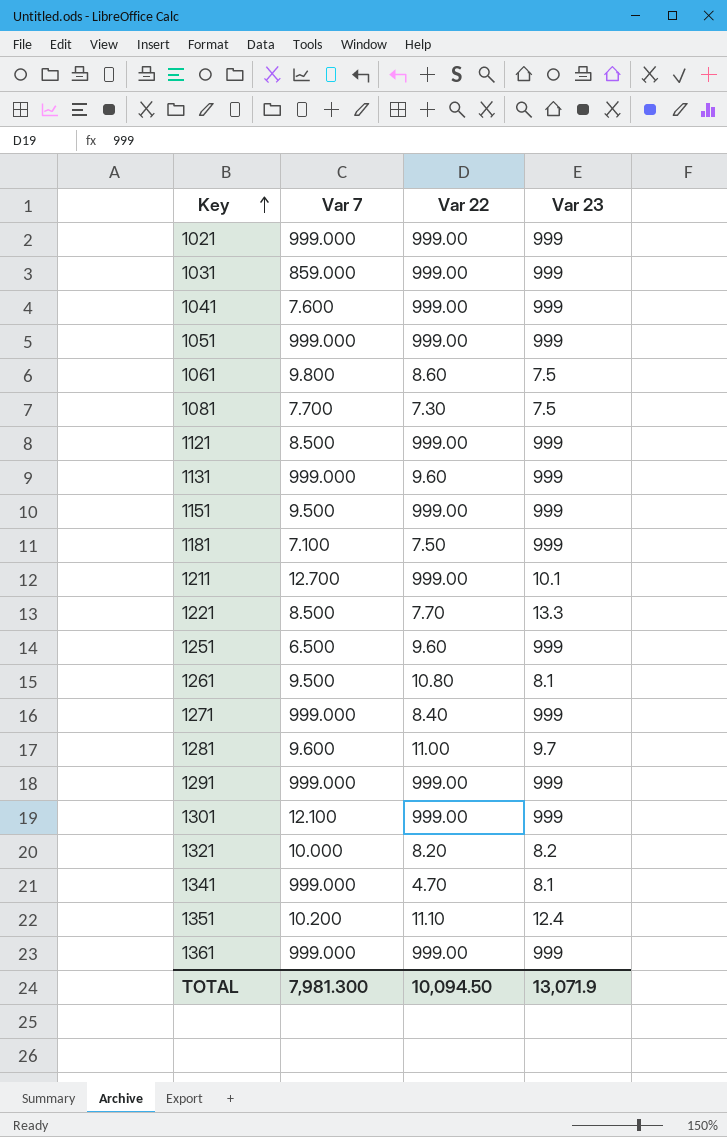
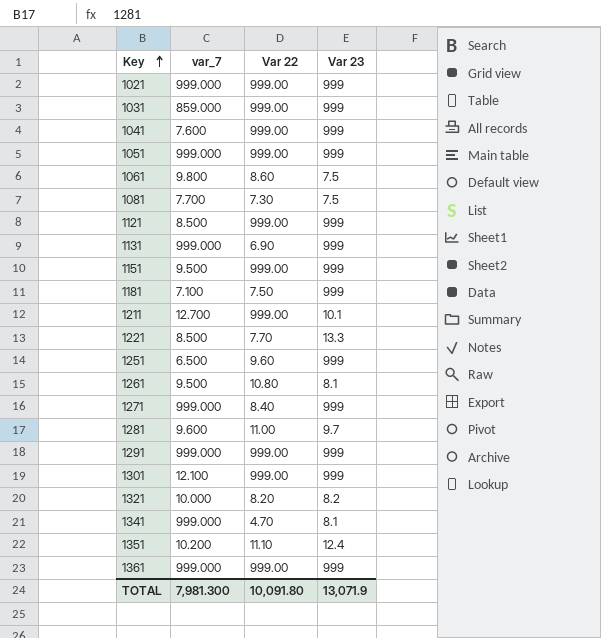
column name: Var 7 -> var_7
1131 | Var 22: 9.60 -> 6.90
TOTAL | Var 22: 10,094.50 -> 10,091.80

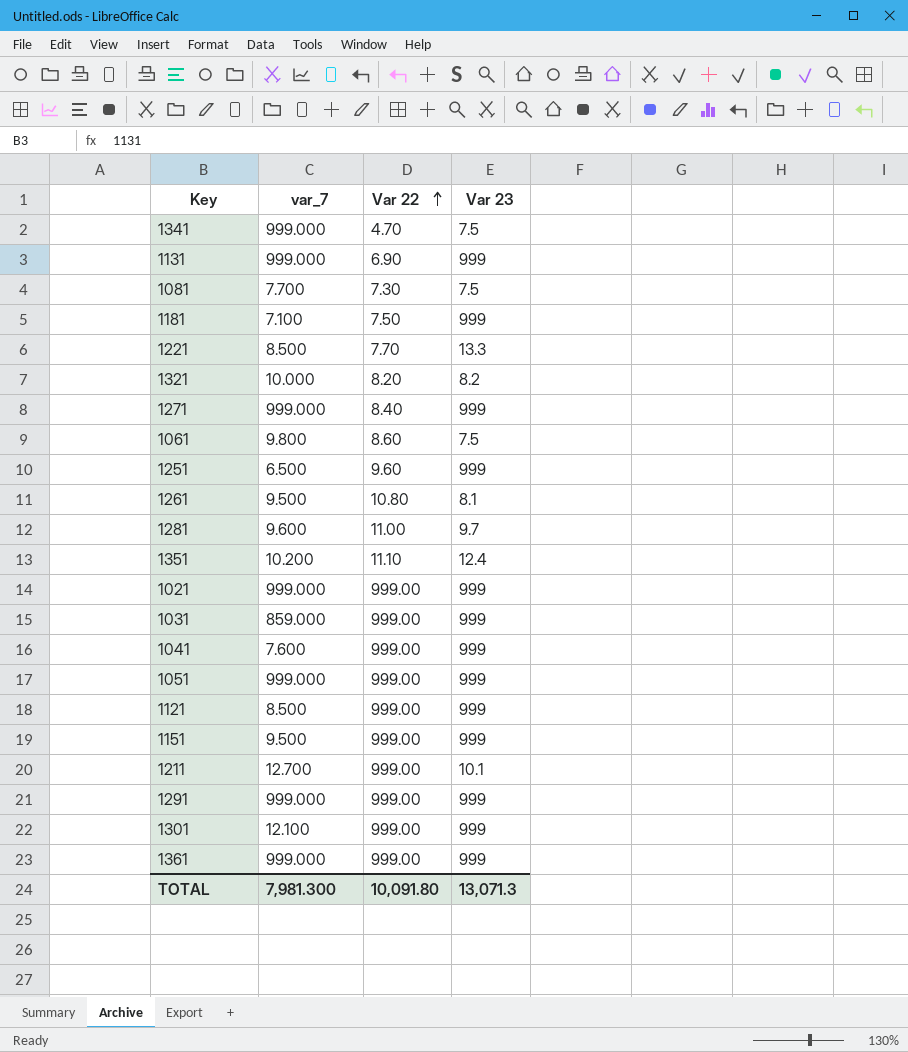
row order: Key ascending -> Var 22 ascending
1341 | Var 23: 8.1 -> 7.5
TOTAL | Var 23: 13,071.9 -> 13,071.3

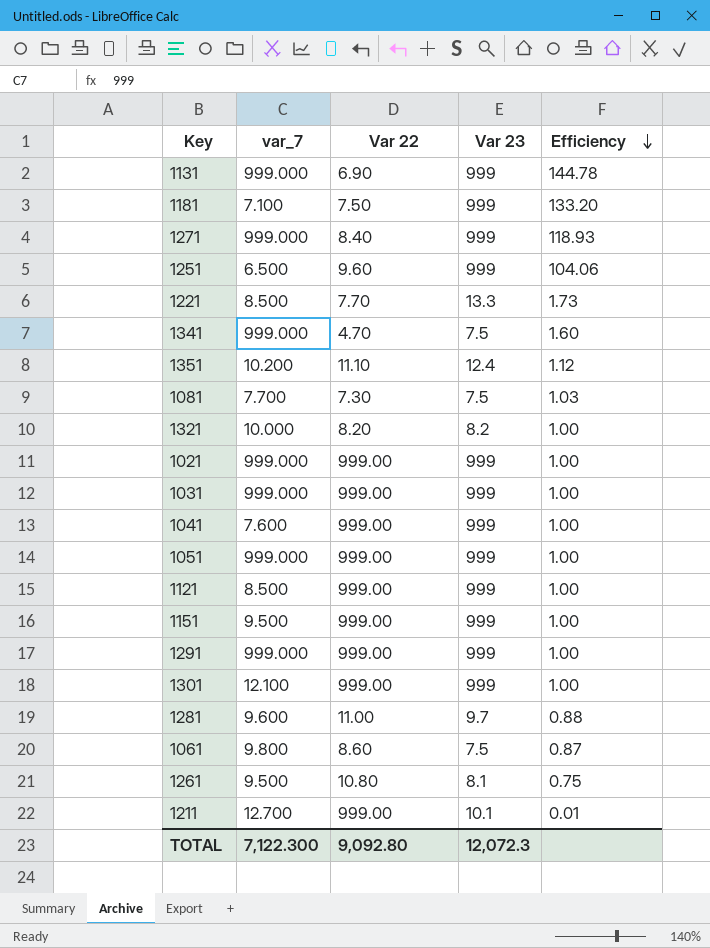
row order: Var 22 ascending -> Efficiency descending
column Efficiency | formula: none -> [Var 23] / [Var 22]
row 1361: 999.000 | 999.00 | 999 -> none
1031 | var_7: 859.000 -> 999.000
TOTAL | var_7: 7,981.300 -> 7,122.300
TOTAL | Var 22: 10,091.80 -> 9,092.80
TOTAL | Var 23: 13,071.3 -> 12,072.3

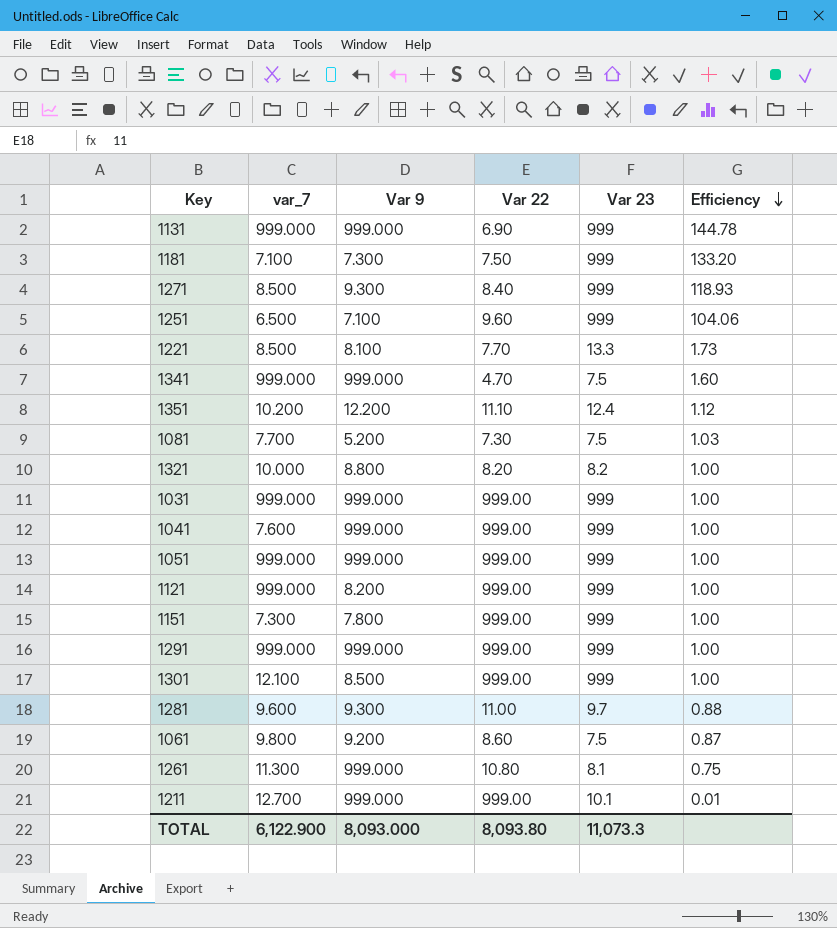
column Var 9 | position: none -> 3
row 1021: 999.000 | 999.00 | 999 | 1.00 -> none
1271 | var_7: 999.000 -> 8.500
1121 | var_7: 8.500 -> 999.000
1151 | var_7: 9.500 -> 7.300
1261 | var_7: 9.500 -> 11.300
TOTAL | var_7: 7,122.300 -> 6,122.900
TOTAL | Var 22: 9,092.80 -> 8,093.80
TOTAL | Var 23: 12,072.3 -> 11,073.3

